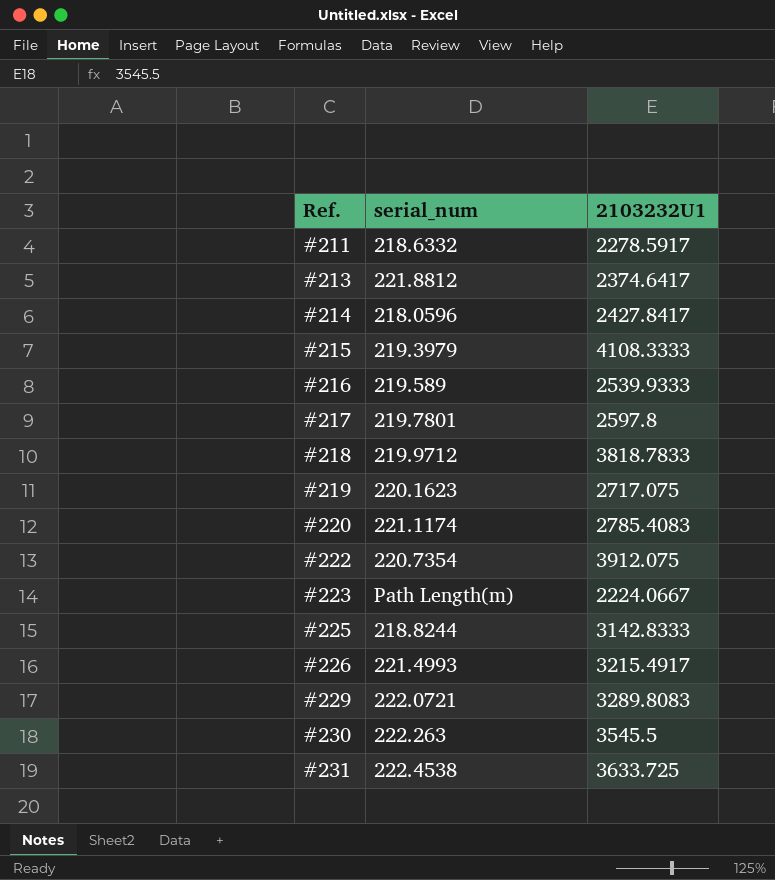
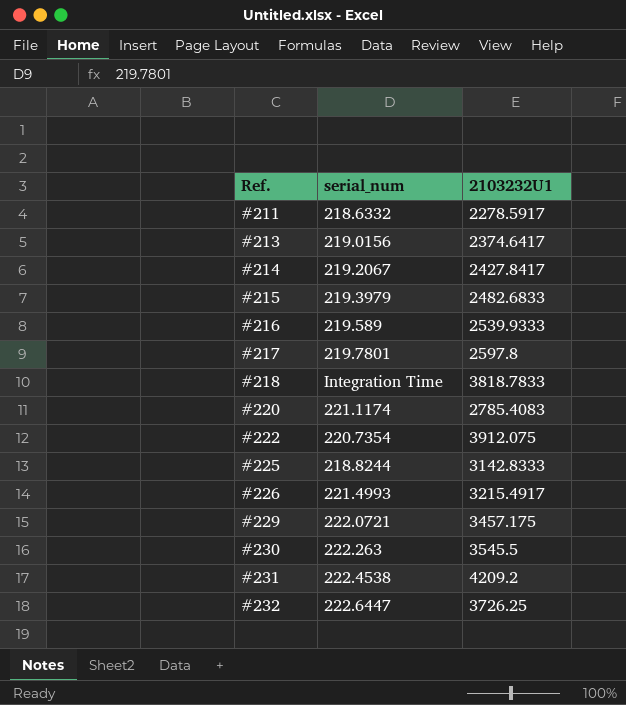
row #219: 220.1623 | 2717.075 -> none
row #223: Path Length(m) | 2224.0667 -> none
#213 | serial_num: 221.8812 -> 219.0156
#214 | serial_num: 218.0596 -> 219.2067
#215 | 2103232U1: 4108.3333 -> 2482.6833
#218 | serial_num: 219.9712 -> Integration Time
#229 | 2103232U1: 3289.8083 -> 3457.175
#231 | 2103232U1: 3633.725 -> 4209.2
row #232: none -> 222.6447 | 3726.25

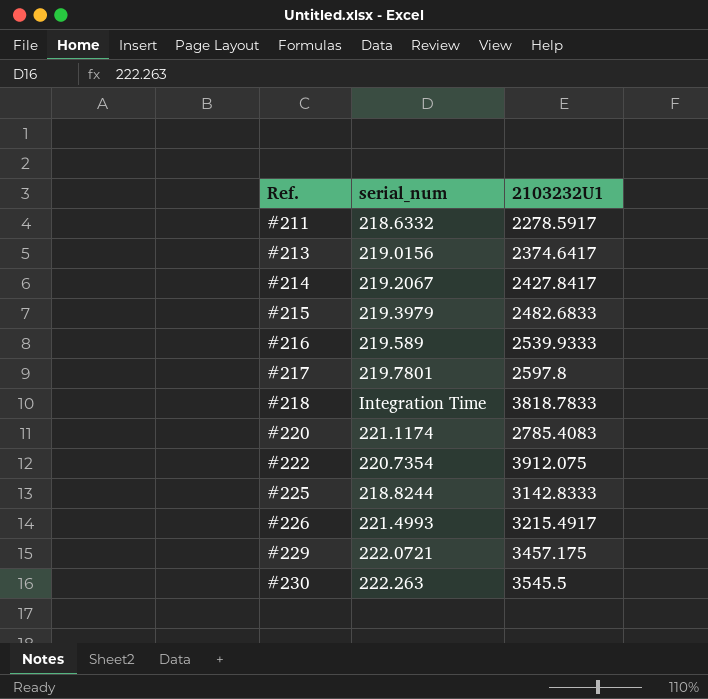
row #231: 222.4538 | 4209.2 -> none
row #232: 222.6447 | 3726.25 -> none

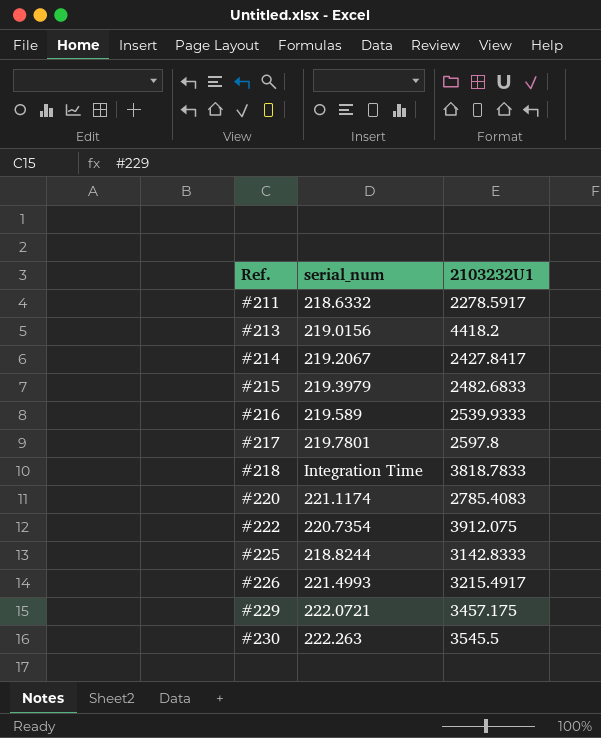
#213 | 2103232U1: 2374.6417 -> 4418.2

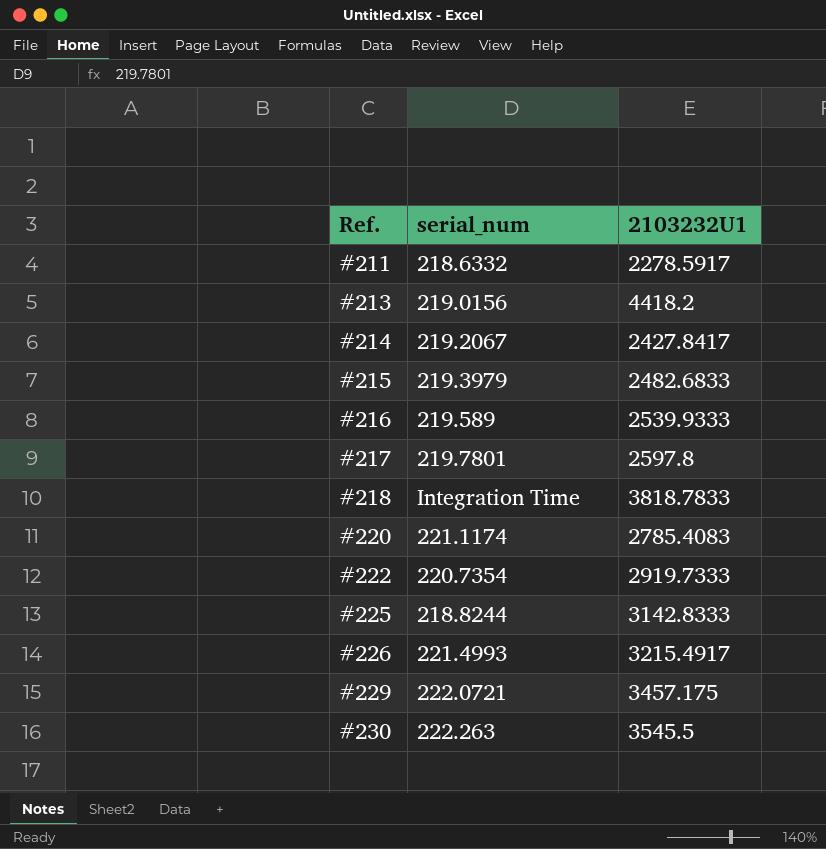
#222 | 2103232U1: 3912.075 -> 2919.7333

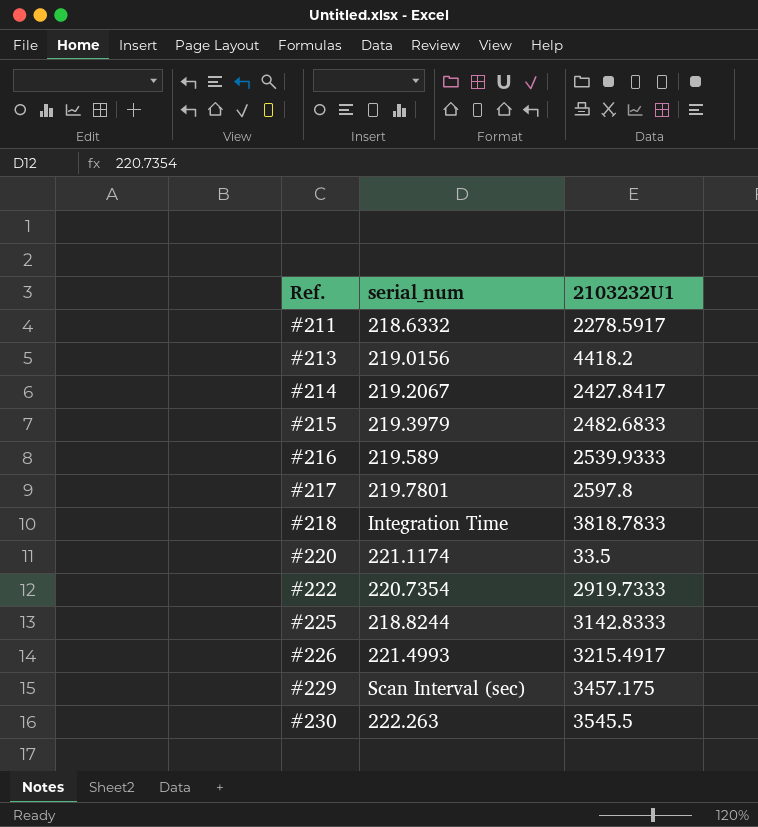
#220 | 2103232U1: 2785.4083 -> 33.5
#229 | serial_num: 222.0721 -> Scan Interval (sec)

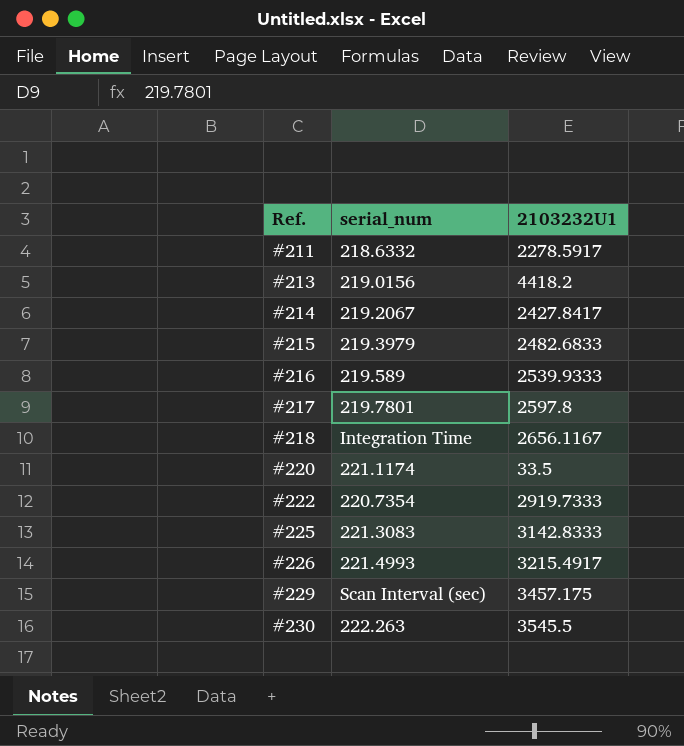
#218 | 2103232U1: 3818.7833 -> 2656.1167
#225 | serial_num: 218.8244 -> 221.3083

